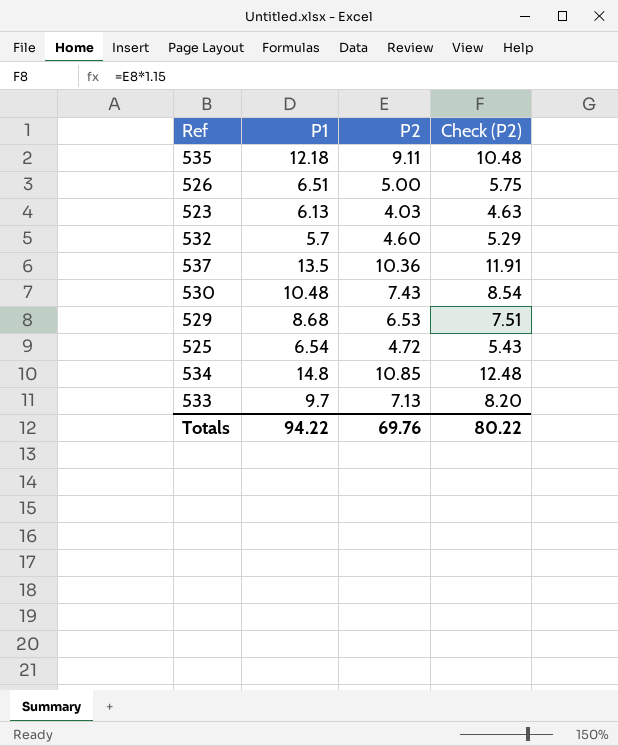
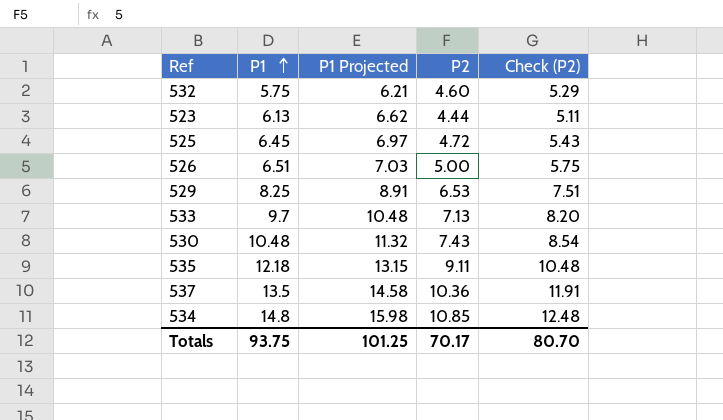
row order: none -> P1 ascending
column P1 Projected | formula: none -> [P1] * 1.08
532 | P1: 5.7 -> 5.75
523 | P2: 4.03 -> 4.44
523 | Check (P2): 4.63 -> 5.11
525 | P1: 6.54 -> 6.45
529 | P1: 8.68 -> 8.25
Totals | P1: 94.22 -> 93.75
Totals | P2: 69.76 -> 70.17
Totals | Check (P2): 80.22 -> 80.70

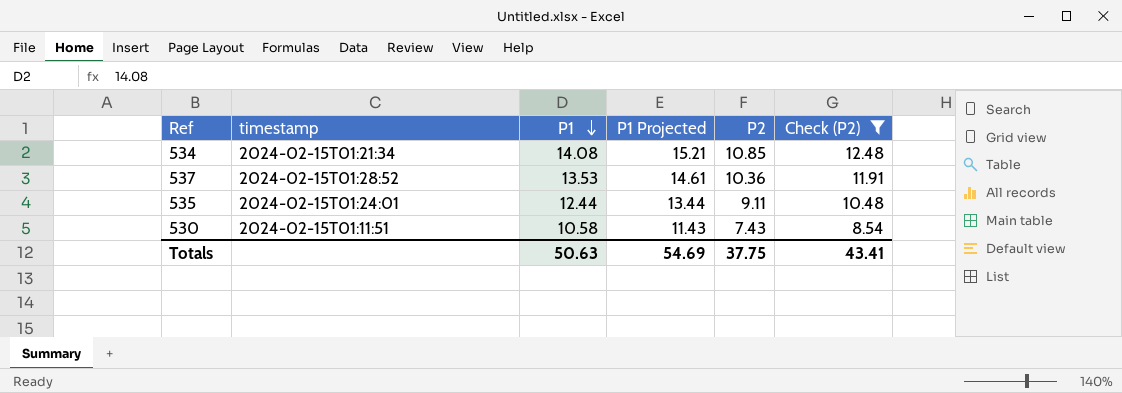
filter: none -> Check (P2) >= 8.54
row order: P1 ascending -> P1 descending
column timestamp | position: none -> 2
534 | P1: 14.8 -> 14.08
534 | P1 Projected: 15.98 -> 15.21
537 | P1: 13.5 -> 13.53
537 | P1 Projected: 14.58 -> 14.61
535 | P1: 12.18 -> 12.44
535 | P1 Projected: 13.15 -> 13.44
530 | P1: 10.48 -> 10.58
530 | P1 Projected: 11.32 -> 11.43
Totals | P1: 93.75 -> 50.63
Totals | P1 Projected: 101.25 -> 54.69
Totals | P2: 70.17 -> 37.75
Totals | Check (P2): 80.70 -> 43.41

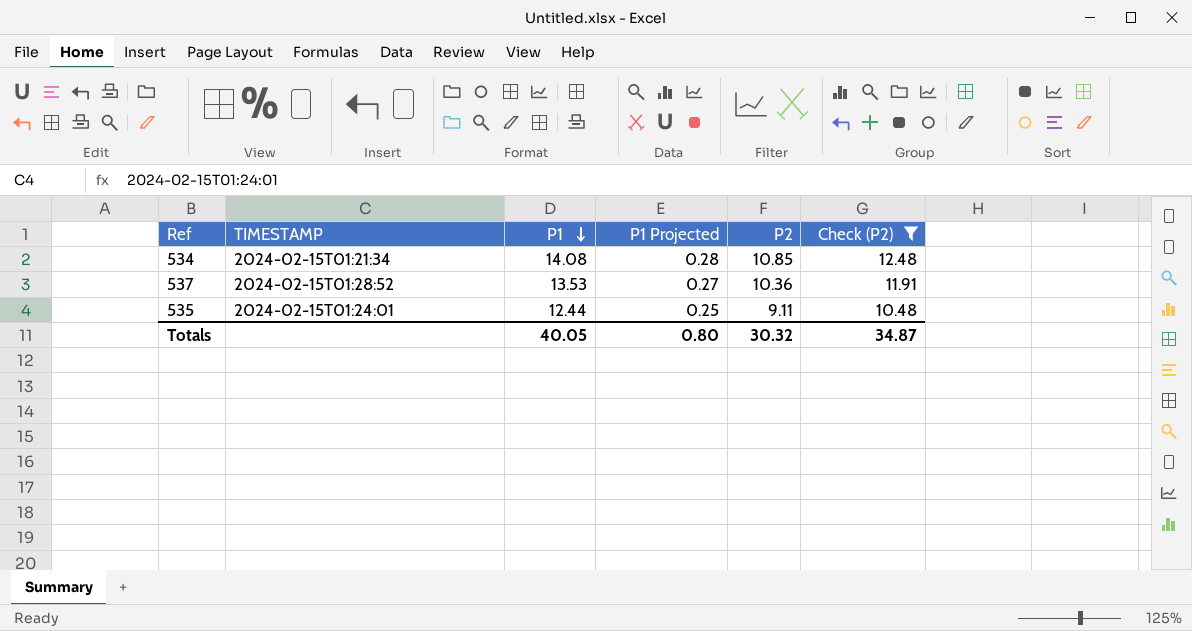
column name: timestamp -> TIMESTAMP
column P1 Projected | formula: [P1] * 1.08 -> [P1] * 0.02
row 530: 2024-02-15T01:11:51 | 10.58 | 11.43 | 7.43 | 8.54 -> none
Totals | P1: 50.63 -> 40.05
Totals | P1 Projected: 54.69 -> 0.80
Totals | P2: 37.75 -> 30.32
Totals | Check (P2): 43.41 -> 34.87

